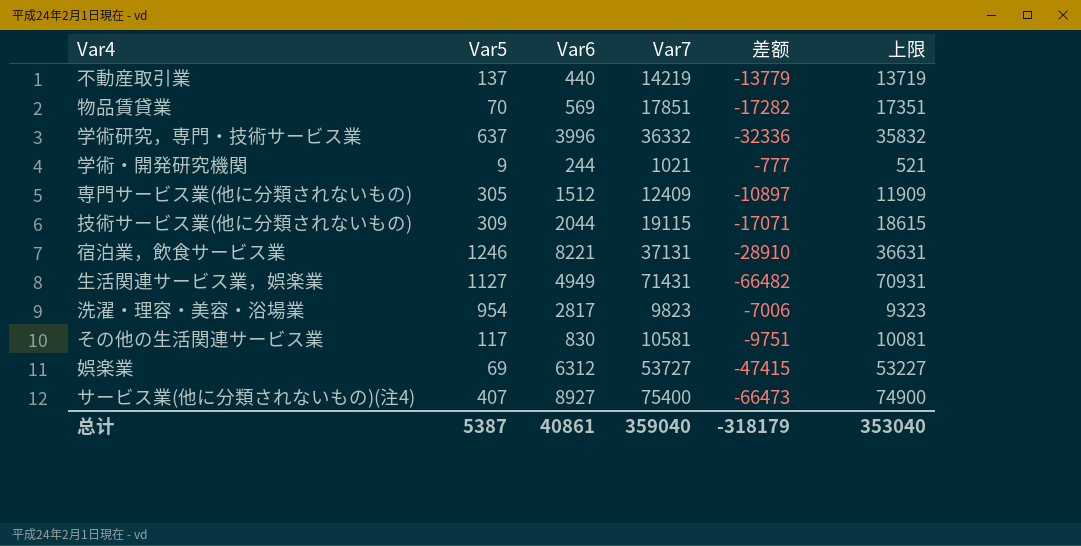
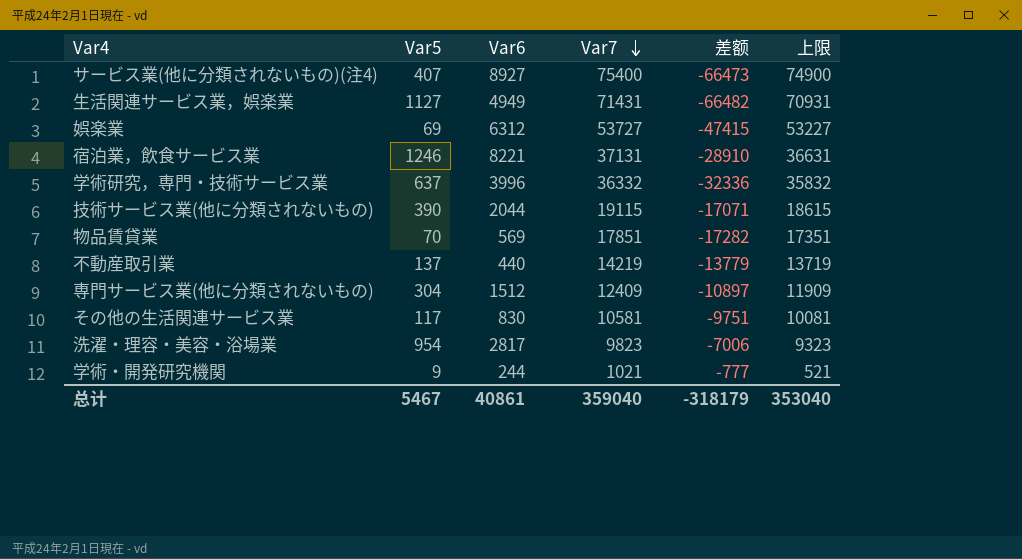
row order: none -> Var7 descending
技術サービス業(他に分類されないもの) | Var5: 309 -> 390
専門サービス業(他に分類されないもの) | Var5: 305 -> 304
总计 | Var5: 5387 -> 5467

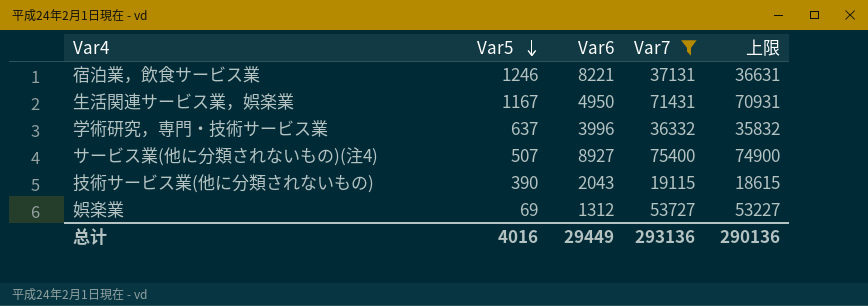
filter: none -> Var7 >= 19115
row order: Var7 descending -> Var5 descending
column 差额 | formula: [Var6] - [Var7] -> none
生活関連サービス業，娯楽業 | Var5: 1127 -> 1167
生活関連サービス業，娯楽業 | Var6: 4949 -> 4950
サービス業(他に分類されないもの)(注4) | Var5: 407 -> 507
技術サービス業(他に分類されないもの) | Var6: 2044 -> 2043
娯楽業 | Var6: 6312 -> 1312
总计 | Var5: 5467 -> 4016
总计 | Var6: 40861 -> 29449
总计 | Var7: 359040 -> 293136
总计 | 上限: 353040 -> 290136

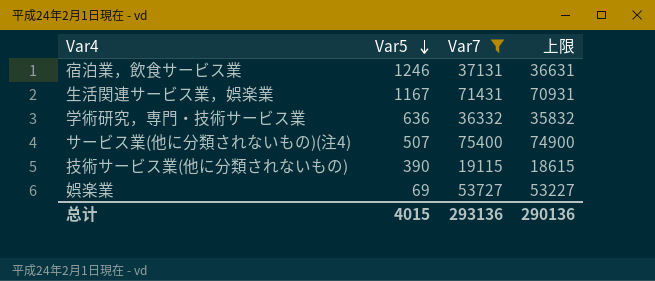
column Var6 | position: 3 -> none
学術研究，専門・技術サービス業 | Var5: 637 -> 636
总计 | Var5: 4016 -> 4015

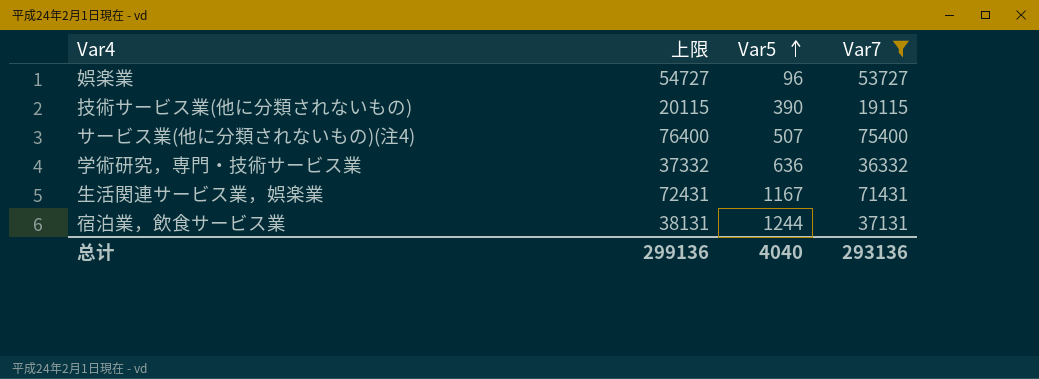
row order: Var5 descending -> Var5 ascending
column 上限 | formula: [Var7] - 500 -> [Var7] + 1000
column 上限 | position: 4 -> 2
娯楽業 | Var5: 69 -> 96
宿泊業，飲食サービス業 | Var5: 1246 -> 1244
总计 | 上限: 290136 -> 299136
总计 | Var5: 4015 -> 4040

